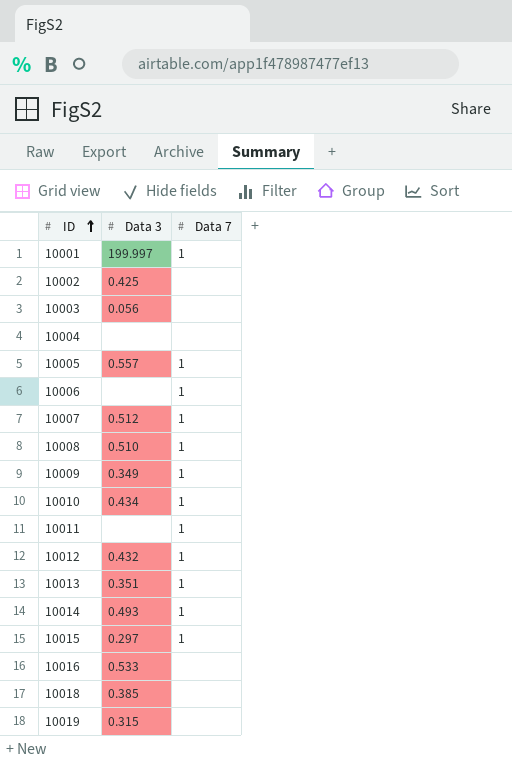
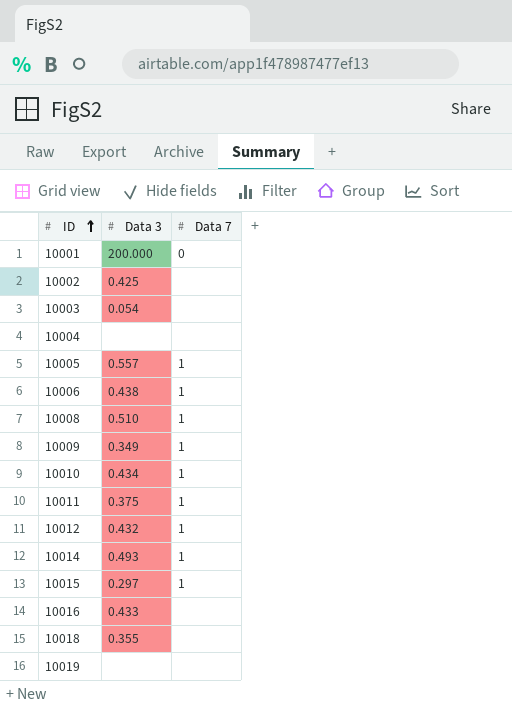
row 10007: 0.512 | 1 -> none
row 10013: 0.351 | 1 -> none
10001 | Data 3: 199.997 -> 200.000
10001 | Data 7: 1 -> 0
10003 | Data 3: 0.056 -> 0.054
10006 | Data 3: none -> 0.438
10011 | Data 3: none -> 0.375
10016 | Data 3: 0.533 -> 0.433
10018 | Data 3: 0.385 -> 0.355
10019 | Data 3: 0.315 -> none

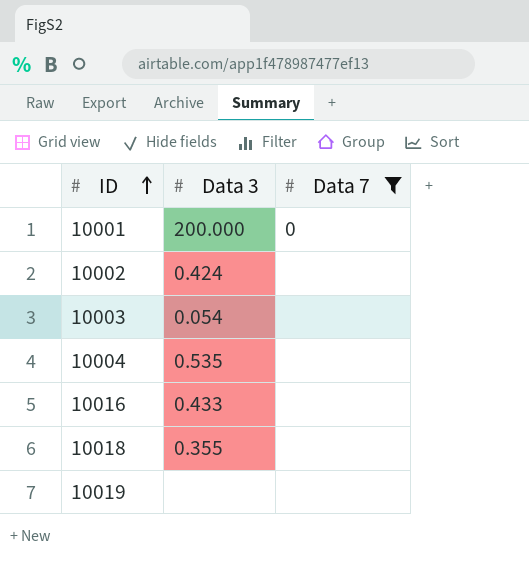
filter: none -> Data 7 != 1
10002 | Data 3: 0.425 -> 0.424
10004 | Data 3: none -> 0.535

